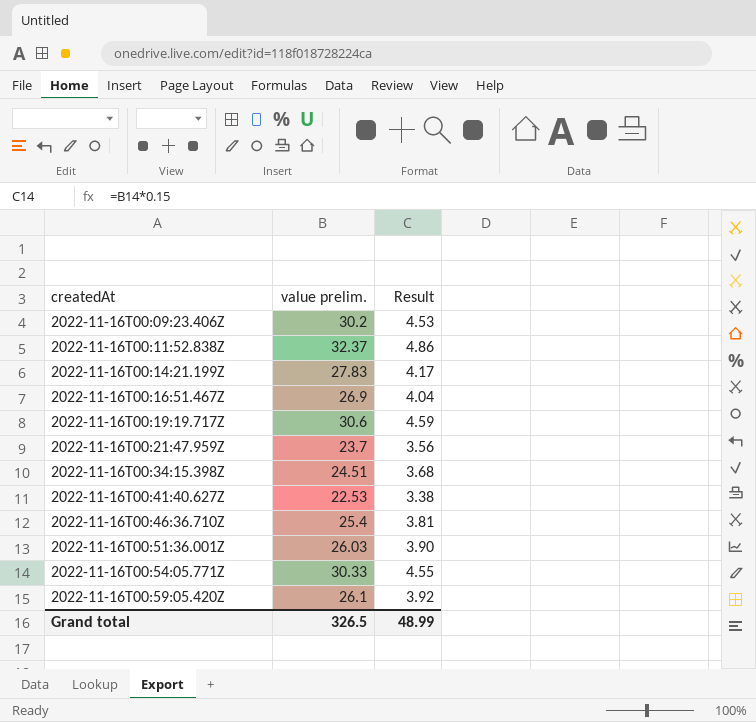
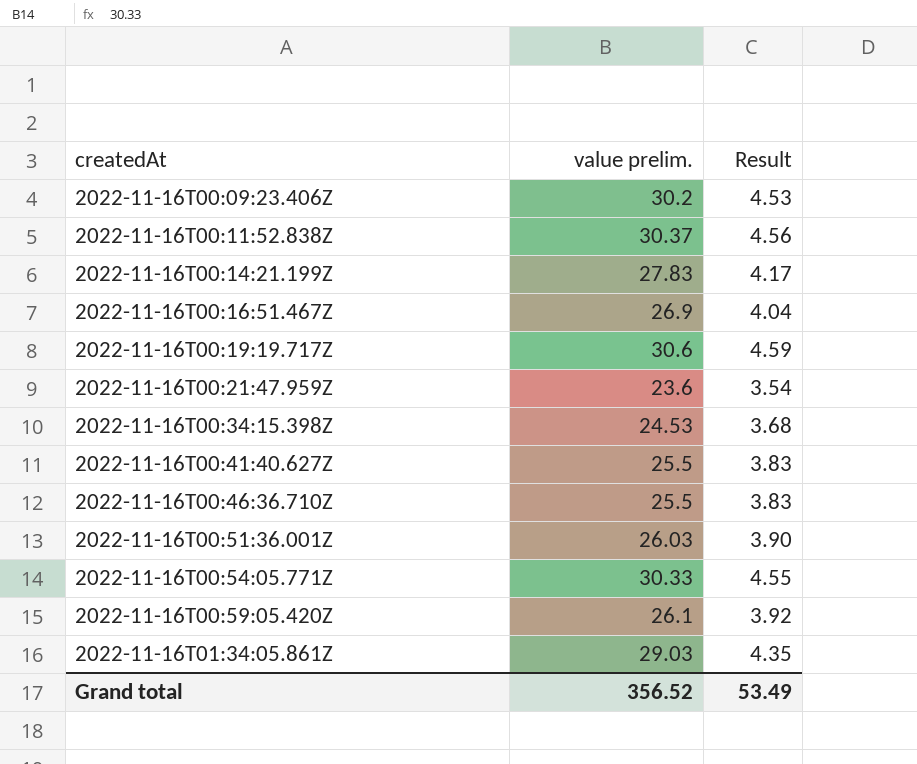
2022-11-16T00:11:52.838Z | value prelim.: 32.37 -> 30.37
2022-11-16T00:11:52.838Z | Result: 4.86 -> 4.56
2022-11-16T00:21:47.959Z | value prelim.: 23.7 -> 23.6
2022-11-16T00:21:47.959Z | Result: 3.56 -> 3.54
2022-11-16T00:34:15.398Z | value prelim.: 24.51 -> 24.53
2022-11-16T00:41:40.627Z | value prelim.: 22.53 -> 25.5
2022-11-16T00:41:40.627Z | Result: 3.38 -> 3.83
2022-11-16T00:46:36.710Z | value prelim.: 25.4 -> 25.5
2022-11-16T00:46:36.710Z | Result: 3.81 -> 3.83
row 2022-11-16T01:34:05.861Z: none -> 29.03 | 4.35
Grand total | value prelim.: 326.5 -> 356.52
Grand total | Result: 48.99 -> 53.49

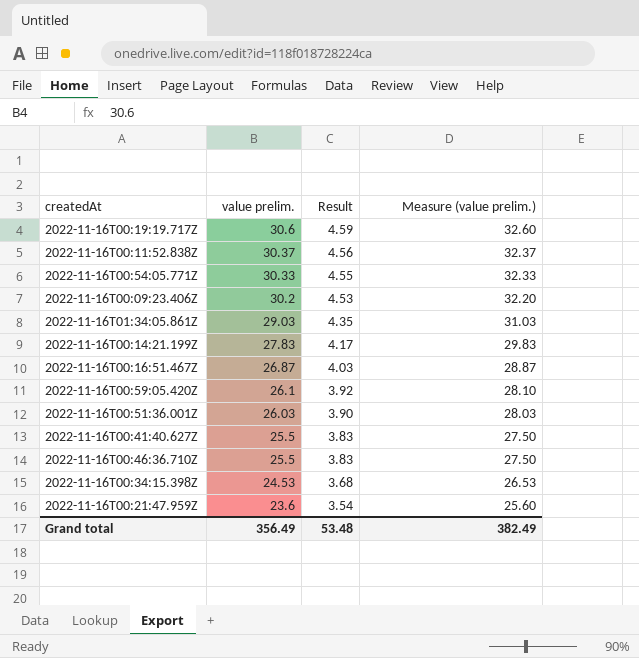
row order: createdAt ascending -> value prelim. descending
column Measure (value prelim.) | formula: none -> [value prelim.] + 2
2022-11-16T00:16:51.467Z | value prelim.: 26.9 -> 26.87
2022-11-16T00:16:51.467Z | Result: 4.04 -> 4.03
Grand total | value prelim.: 356.52 -> 356.49
Grand total | Result: 53.49 -> 53.48

